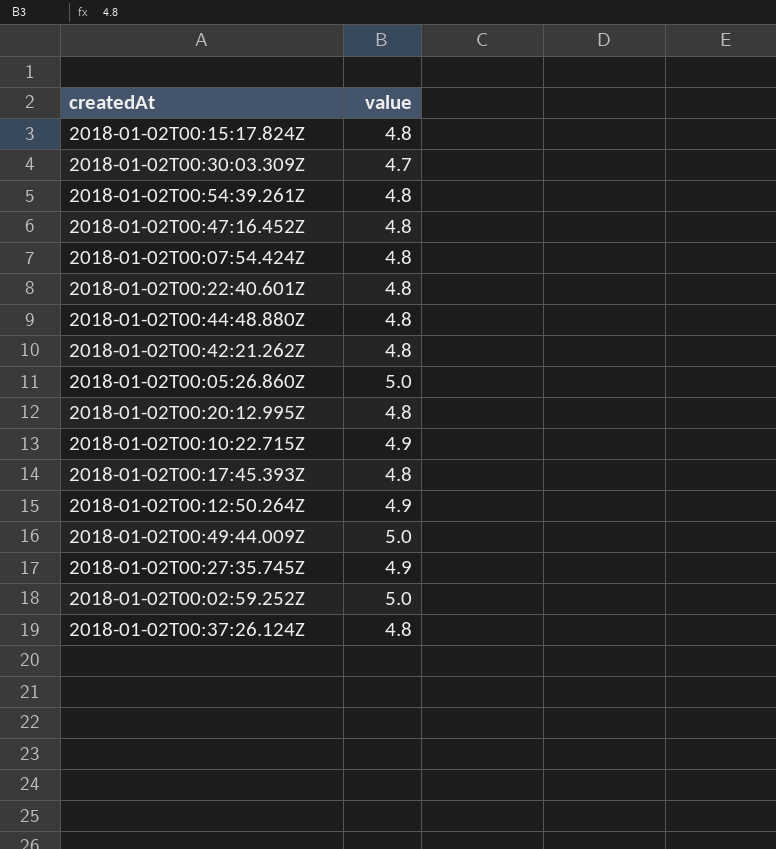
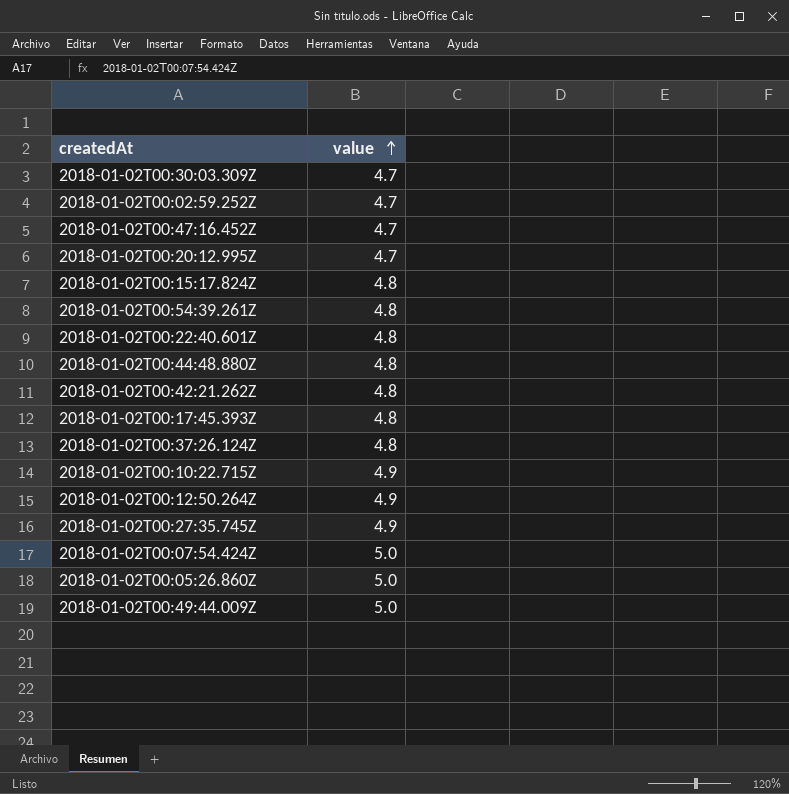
row order: none -> value ascending
2018-01-02T00:02:59.252Z | value: 5.0 -> 4.7
2018-01-02T00:47:16.452Z | value: 4.8 -> 4.7
2018-01-02T00:20:12.995Z | value: 4.8 -> 4.7
2018-01-02T00:07:54.424Z | value: 4.8 -> 5.0

